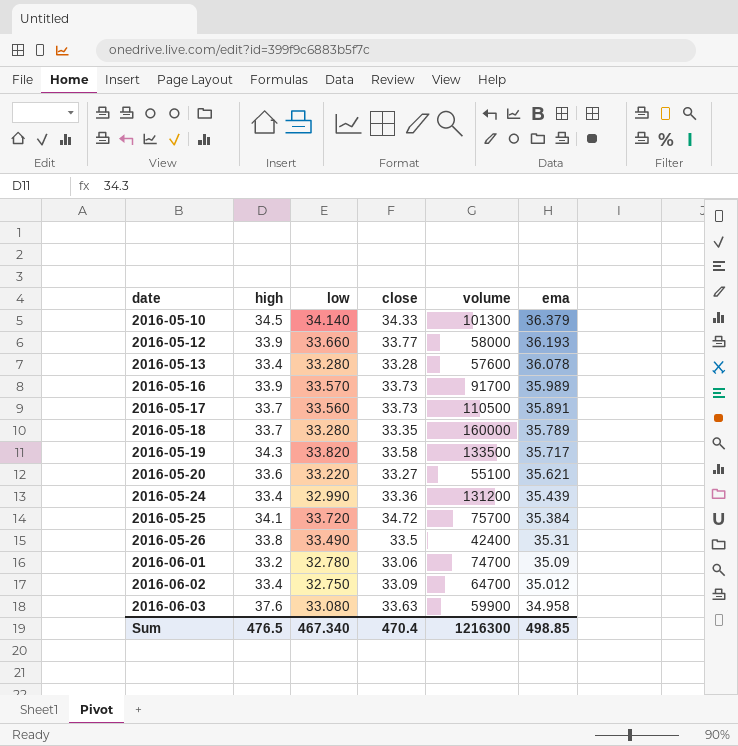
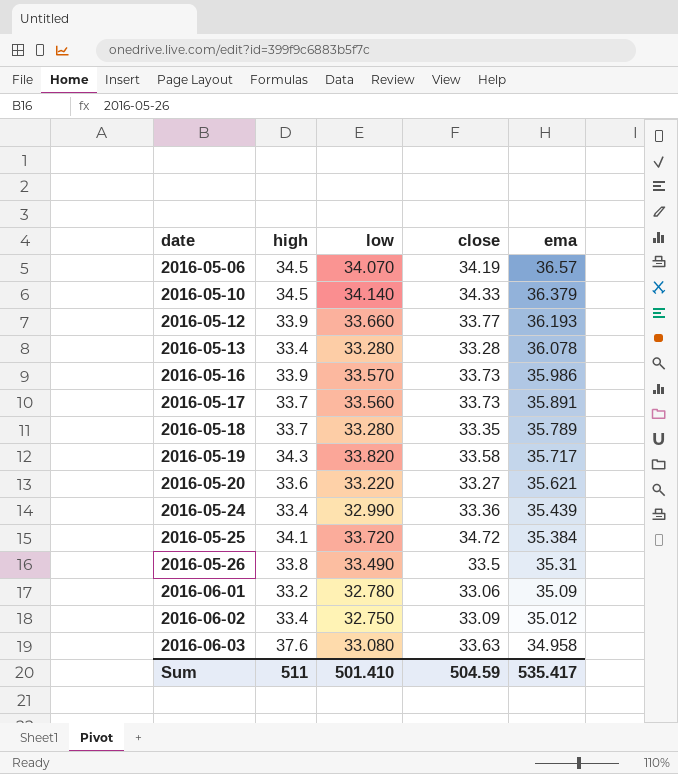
column volume | position: 5 -> none
row 2016-05-06: none -> 34.5 | 34.070 | 34.19 | 36.57
2016-05-16 | ema: 35.989 -> 35.986
Sum | high: 476.5 -> 511
Sum | low: 467.340 -> 501.410
Sum | close: 470.4 -> 504.59
Sum | ema: 498.85 -> 535.417

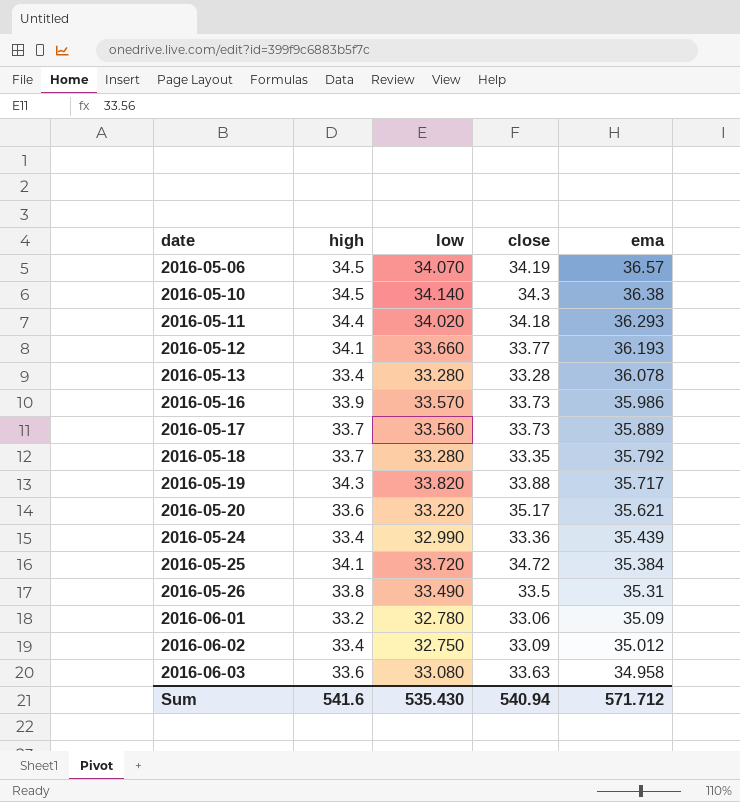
2016-05-10 | close: 34.33 -> 34.3
2016-05-10 | ema: 36.379 -> 36.38
row 2016-05-11: none -> 34.4 | 34.020 | 34.18 | 36.293
2016-05-12 | high: 33.9 -> 34.1
2016-05-17 | ema: 35.891 -> 35.889
2016-05-18 | ema: 35.789 -> 35.792
2016-05-19 | close: 33.58 -> 33.88
2016-05-20 | close: 33.27 -> 35.17
2016-06-03 | high: 37.6 -> 33.6
Sum | high: 511 -> 541.6
Sum | low: 501.410 -> 535.430
Sum | close: 504.59 -> 540.94
Sum | ema: 535.417 -> 571.712

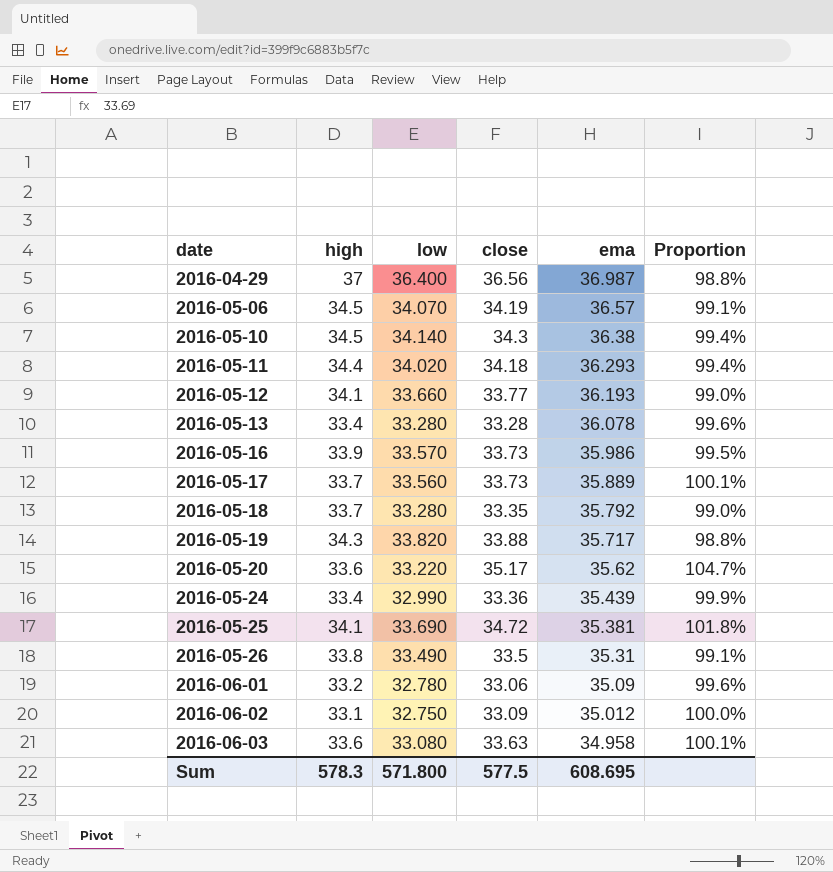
column Proportion | formula: none -> [close] / [high]
row 2016-04-29: none -> 37 | 36.400 | 36.56 | 36.987 | 98.8%
2016-05-20 | ema: 35.621 -> 35.62
2016-05-25 | low: 33.720 -> 33.690
2016-05-25 | ema: 35.384 -> 35.381
2016-06-02 | high: 33.4 -> 33.1
Sum | high: 541.6 -> 578.3
Sum | low: 535.430 -> 571.800
Sum | close: 540.94 -> 577.5
Sum | ema: 571.712 -> 608.695

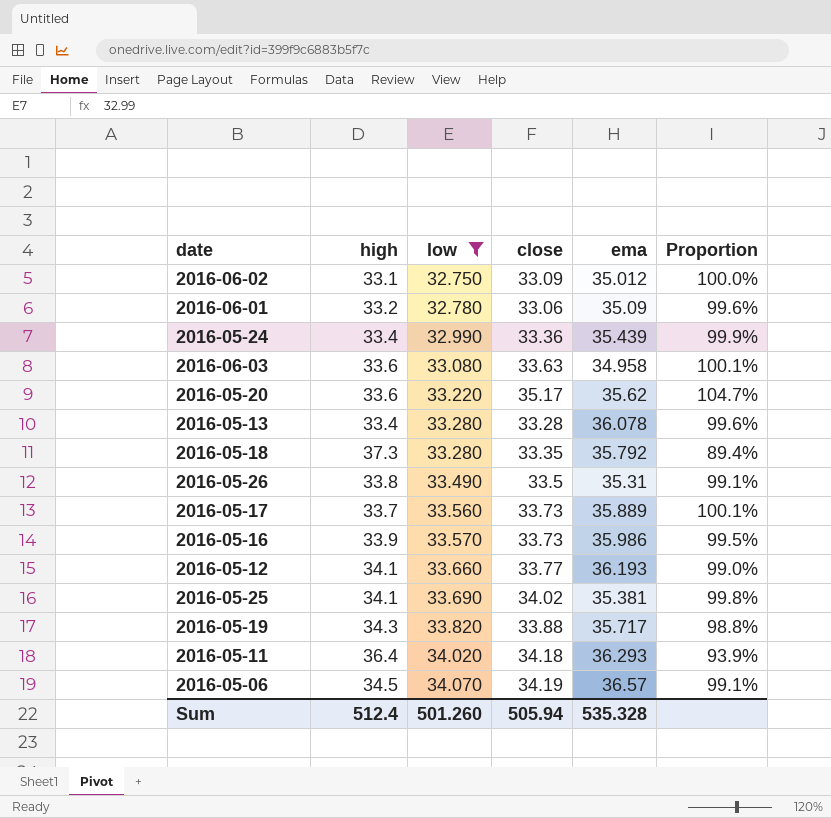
filter: none -> low <= 34.070
row order: date ascending -> low ascending
2016-05-18 | high: 33.7 -> 37.3
2016-05-18 | Proportion: 99.0% -> 89.4%
2016-05-25 | close: 34.72 -> 34.02
2016-05-25 | Proportion: 101.8% -> 99.8%
2016-05-11 | high: 34.4 -> 36.4
2016-05-11 | Proportion: 99.4% -> 93.9%
Sum | high: 578.3 -> 512.4
Sum | low: 571.800 -> 501.260
Sum | close: 577.5 -> 505.94
Sum | ema: 608.695 -> 535.328

